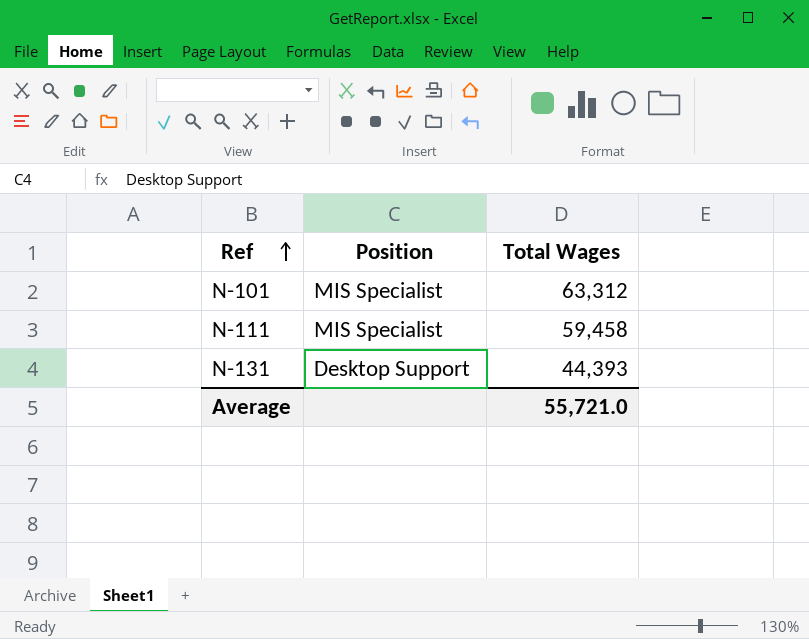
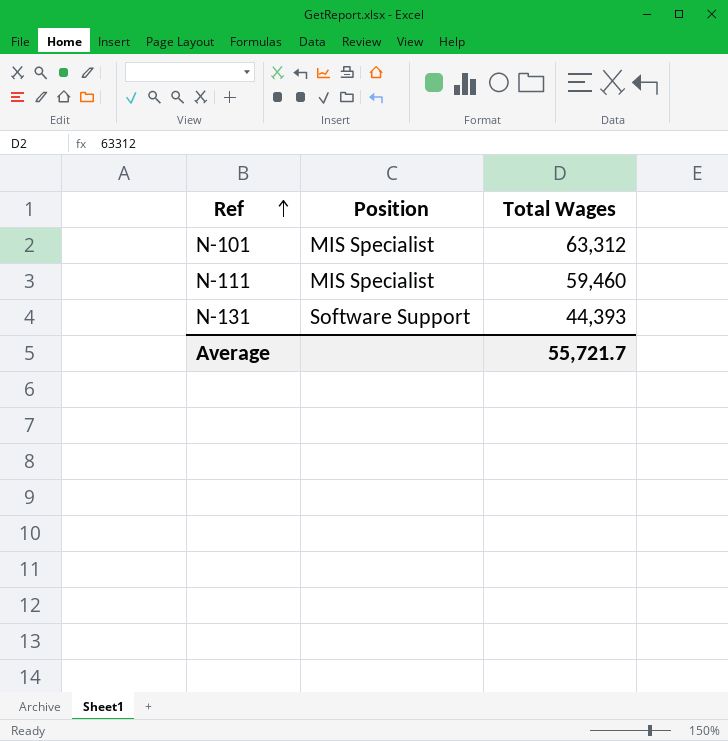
N-111 | Total Wages: 59,458 -> 59,460
N-131 | Position: Desktop Support -> Software Support
Average | Total Wages: 55,721.0 -> 55,721.7

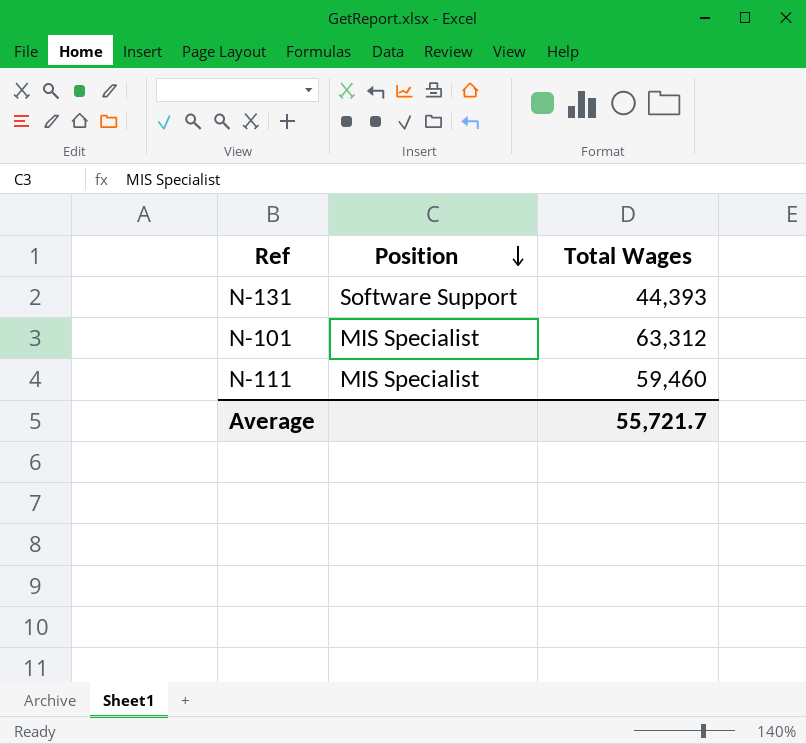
row order: Ref ascending -> Position descending

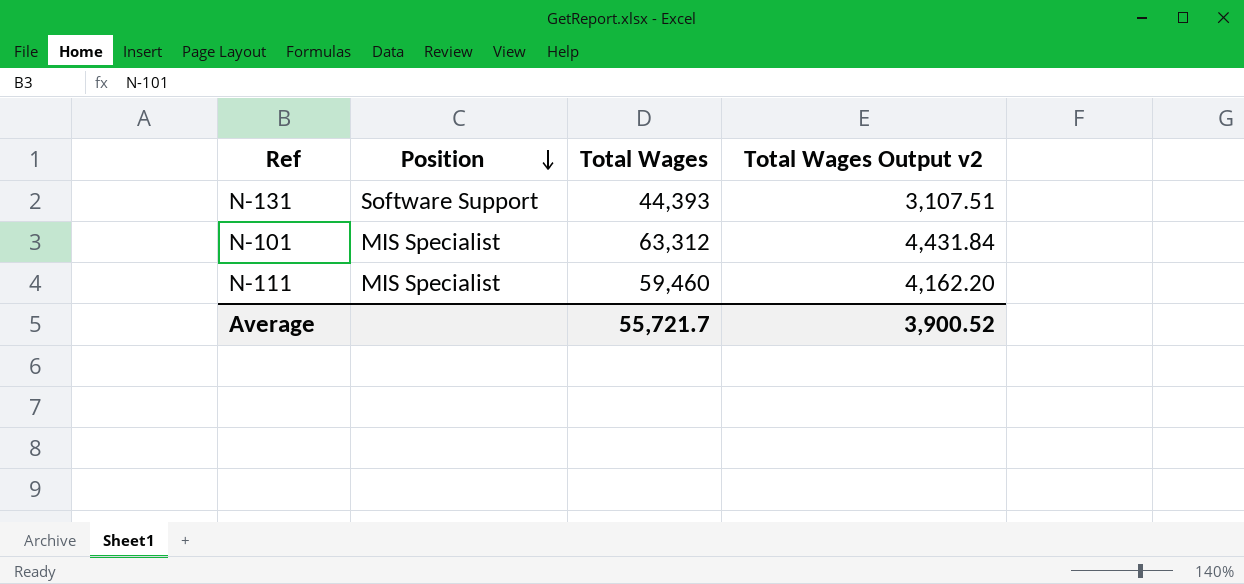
column Total Wages Output v2 | formula: none -> [Total Wages] * 0.07

